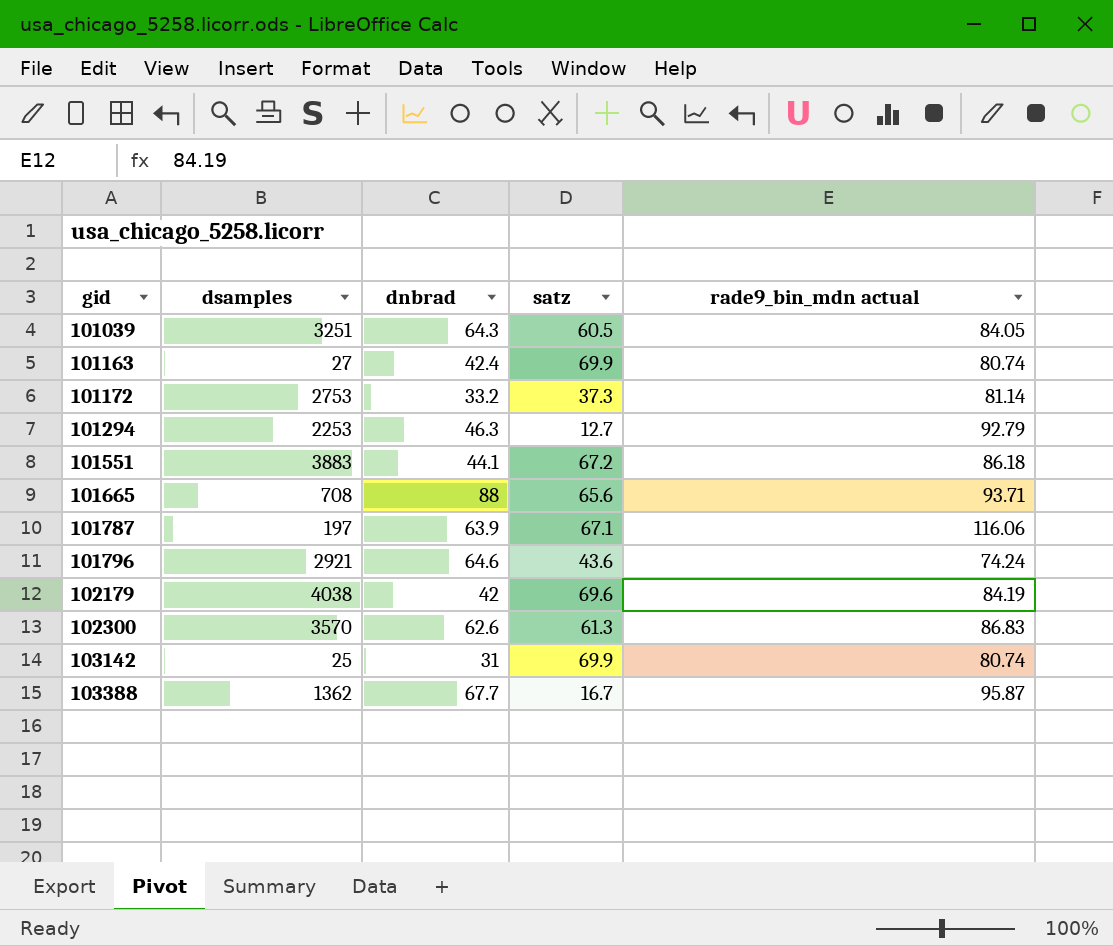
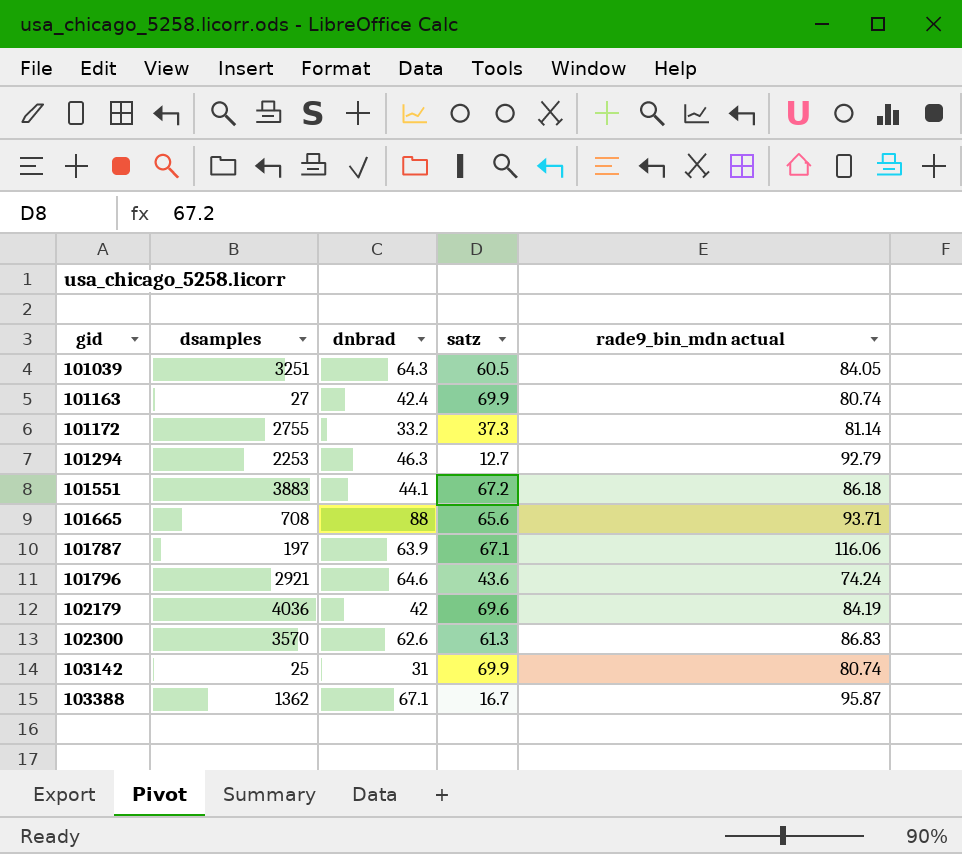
101172 | dsamples: 2753 -> 2755
102179 | dsamples: 4038 -> 4036
103388 | dnbrad: 67.7 -> 67.1

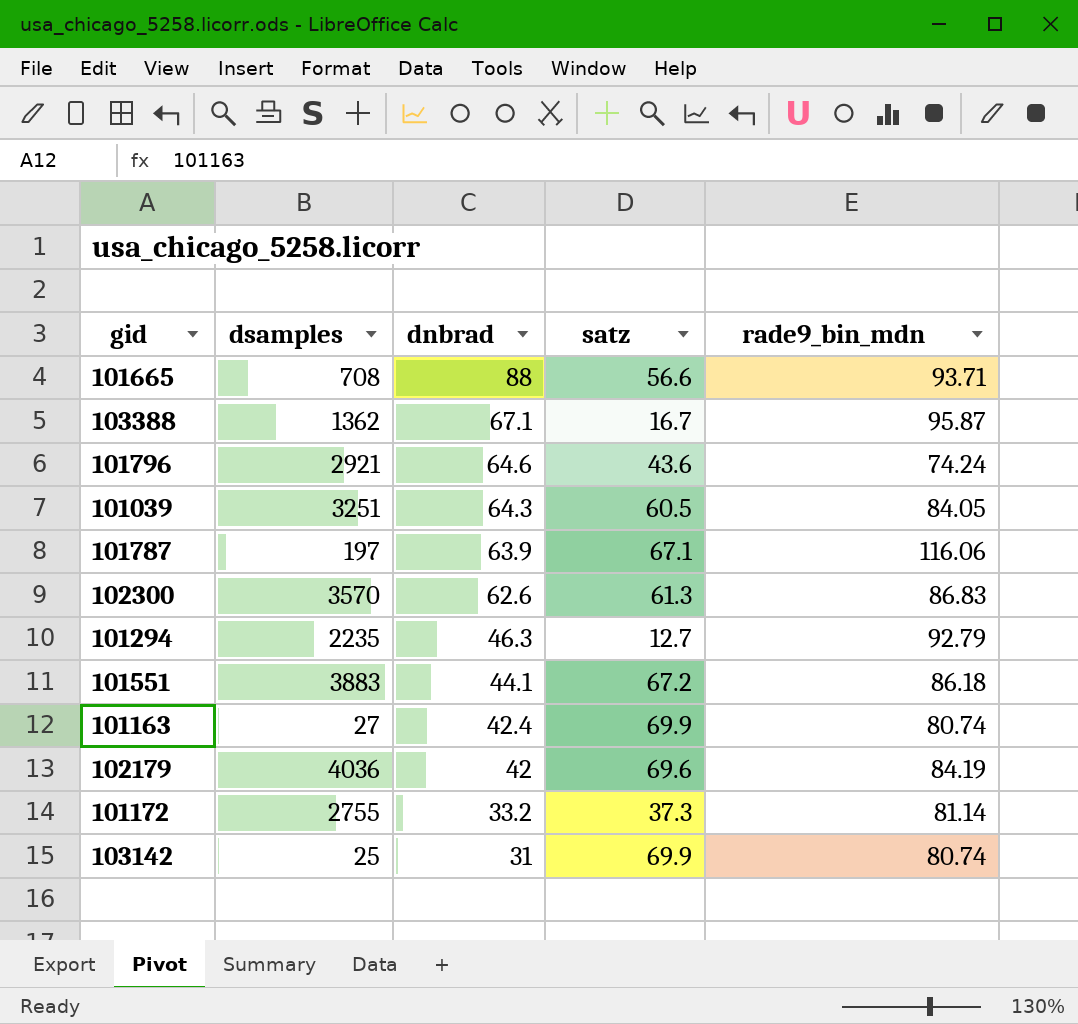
row order: gid ascending -> dnbrad descending
column name: rade9_bin_mdn actual -> rade9_bin_mdn
101665 | satz: 65.6 -> 56.6
101294 | dsamples: 2253 -> 2235

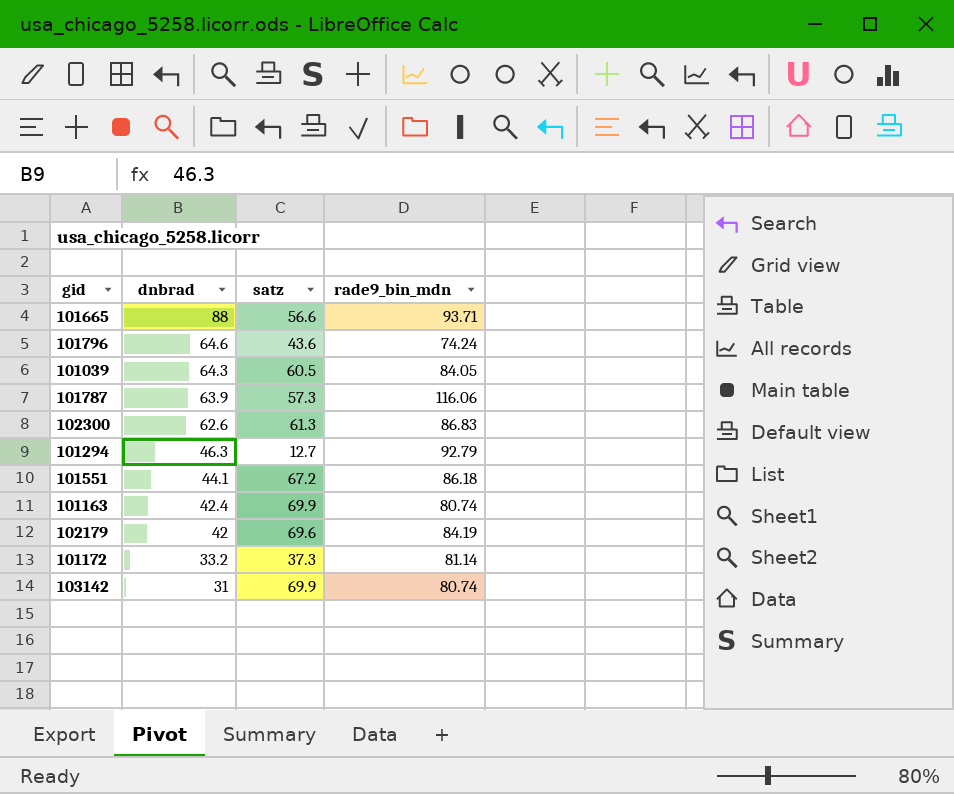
column dsamples | position: 2 -> none
row 103388: 1362 | 67.1 | 16.7 | 95.87 -> none
101787 | satz: 67.1 -> 57.3

